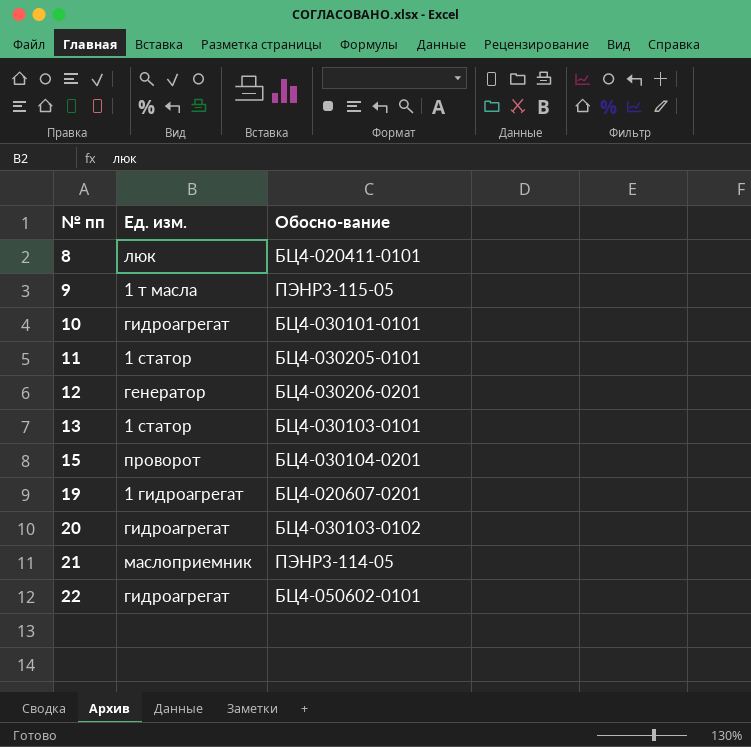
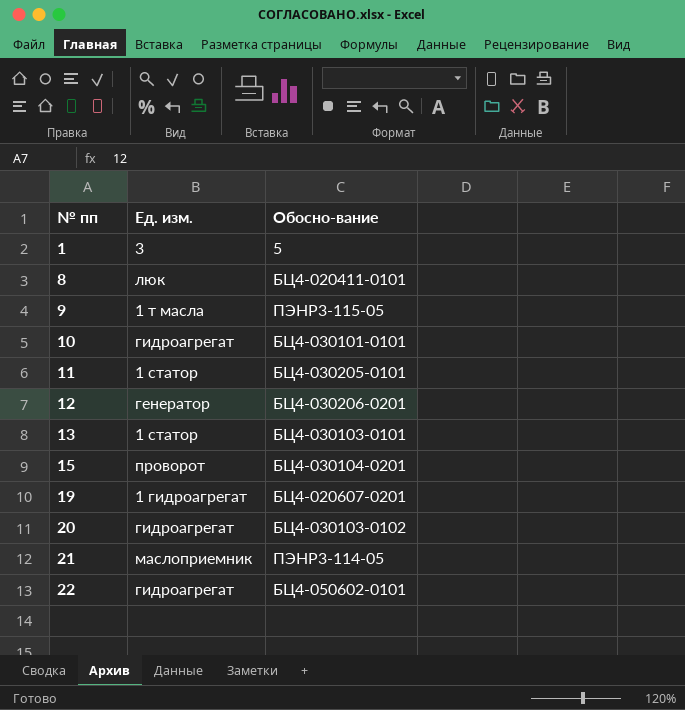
row 1: none -> 3 | 5

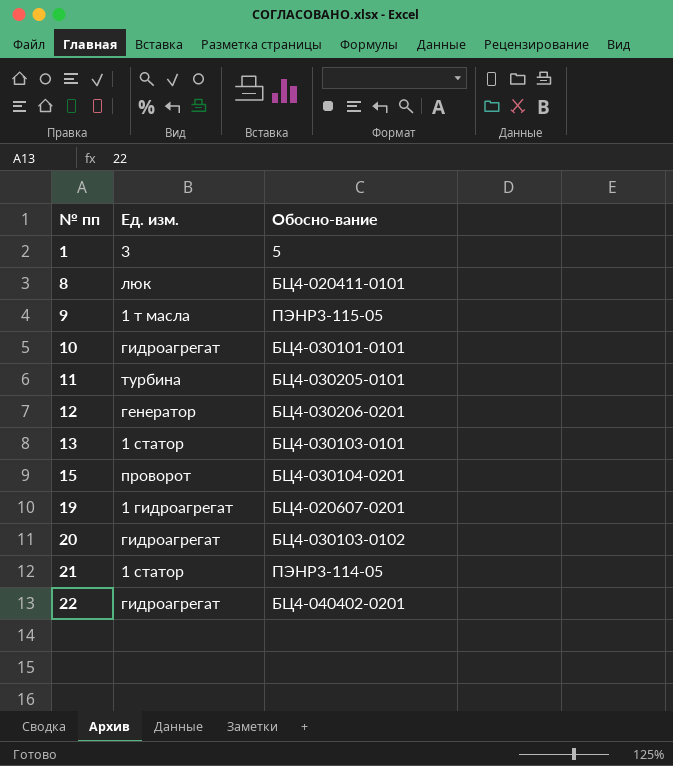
11 | Ед. изм.: 1 статор -> турбина
21 | Ед. изм.: маслоприемник -> 1 статор
22 | Обосно-вание: БЦ4-050602-0101 -> БЦ4-040402-0201

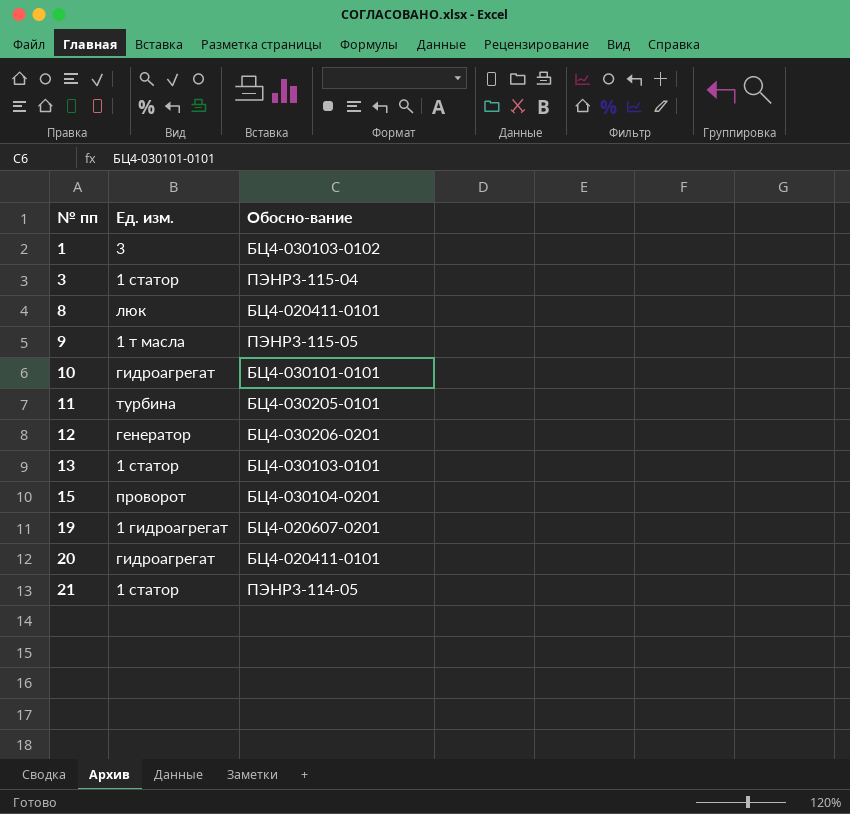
row 22: гидроагрегат | БЦ4-040402-0201 -> none
1 | Обосно-вание: 5 -> БЦ4-030103-0102
row 3: none -> 1 статор | ПЭНР3-115-04
20 | Обосно-вание: БЦ4-030103-0102 -> БЦ4-020411-0101

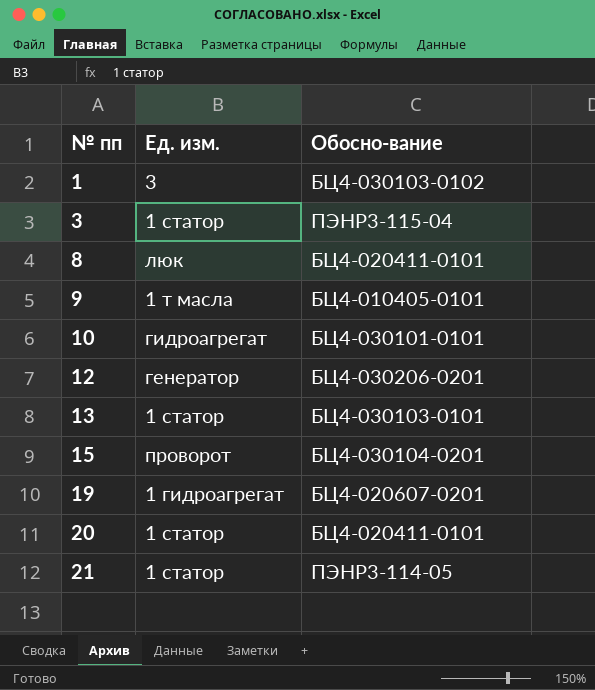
row 11: турбина | БЦ4-030205-0101 -> none
9 | Обосно-вание: ПЭНР3-115-05 -> БЦ4-010405-0101
20 | Ед. изм.: гидроагрегат -> 1 статор

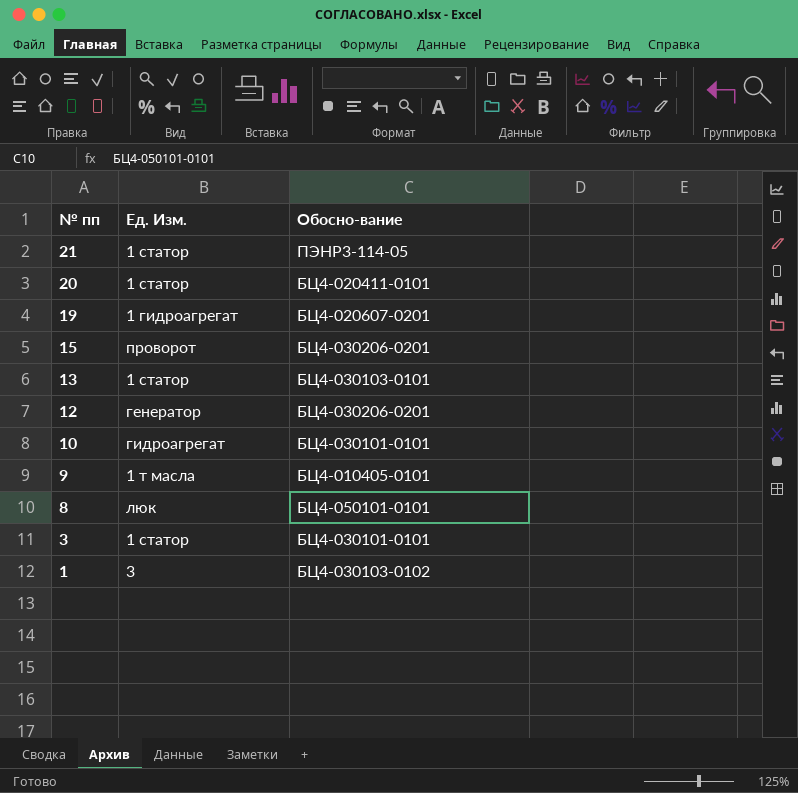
row order: № пп ascending -> № пп descending
column name: Ед. изм. -> Ед. Изм.
15 | Обосно-вание: БЦ4-030104-0201 -> БЦ4-030206-0201
8 | Обосно-вание: БЦ4-020411-0101 -> БЦ4-050101-0101
3 | Обосно-вание: ПЭНР3-115-04 -> БЦ4-030101-0101

